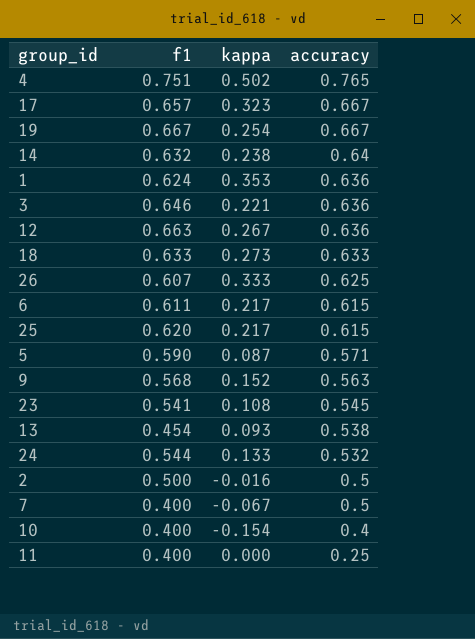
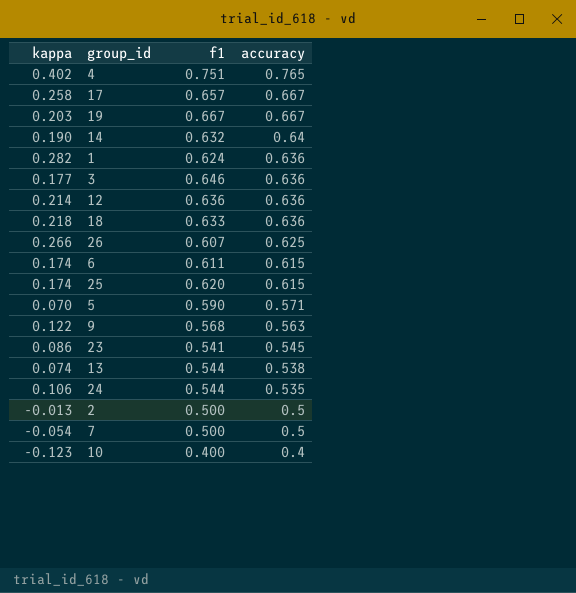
column kappa | position: 3 -> 1
row 11: 0.400 | 0.000 | 0.25 -> none
4 | kappa: 0.502 -> 0.402
17 | kappa: 0.323 -> 0.258
19 | kappa: 0.254 -> 0.203
14 | kappa: 0.238 -> 0.190
1 | kappa: 0.353 -> 0.282
3 | kappa: 0.221 -> 0.177
12 | kappa: 0.267 -> 0.214
12 | f1: 0.663 -> 0.636
18 | kappa: 0.273 -> 0.218
18 | accuracy: 0.633 -> 0.636
26 | kappa: 0.333 -> 0.266
6 | kappa: 0.217 -> 0.174
25 | kappa: 0.217 -> 0.174
5 | kappa: 0.087 -> 0.070
9 | kappa: 0.152 -> 0.122
23 | kappa: 0.108 -> 0.086
13 | kappa: 0.093 -> 0.074
13 | f1: 0.454 -> 0.544
24 | kappa: 0.133 -> 0.106
24 | accuracy: 0.532 -> 0.535
2 | kappa: -0.016 -> -0.013
7 | kappa: -0.067 -> -0.054
7 | f1: 0.400 -> 0.500
10 | kappa: -0.154 -> -0.123

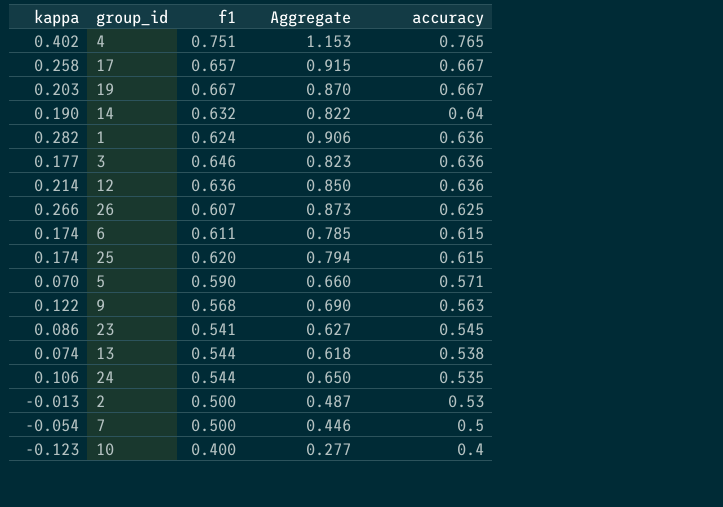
column Aggregate | formula: none -> [kappa] + [f1]
row 18: 0.218 | 0.633 | 0.636 -> none
2 | accuracy: 0.5 -> 0.53

